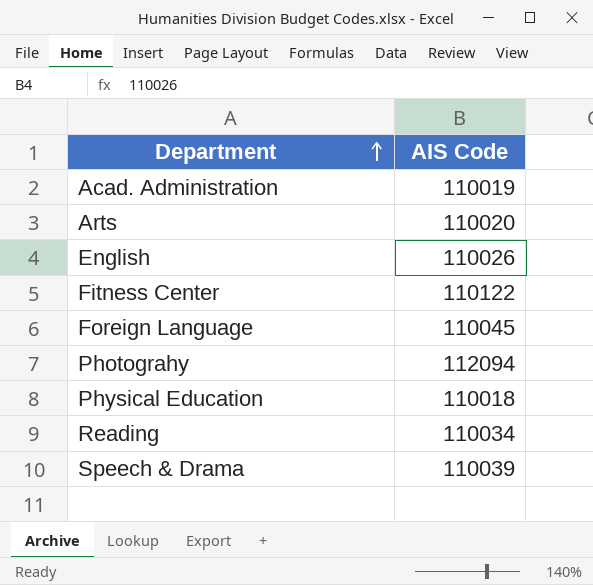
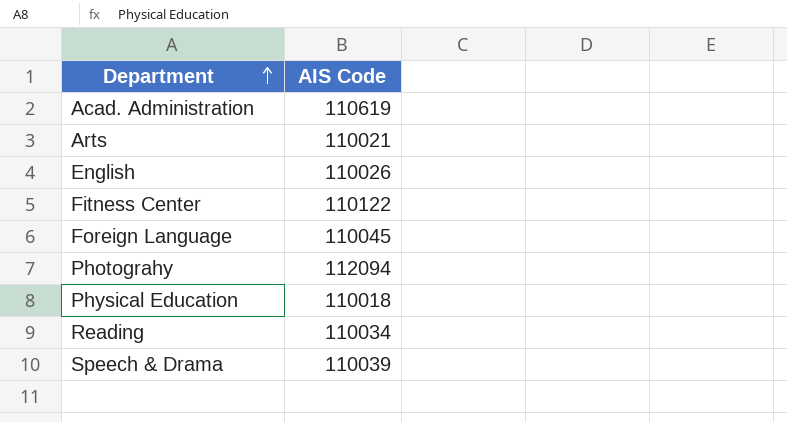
Acad. Administration | AIS Code: 110019 -> 110619
Arts | AIS Code: 110020 -> 110021

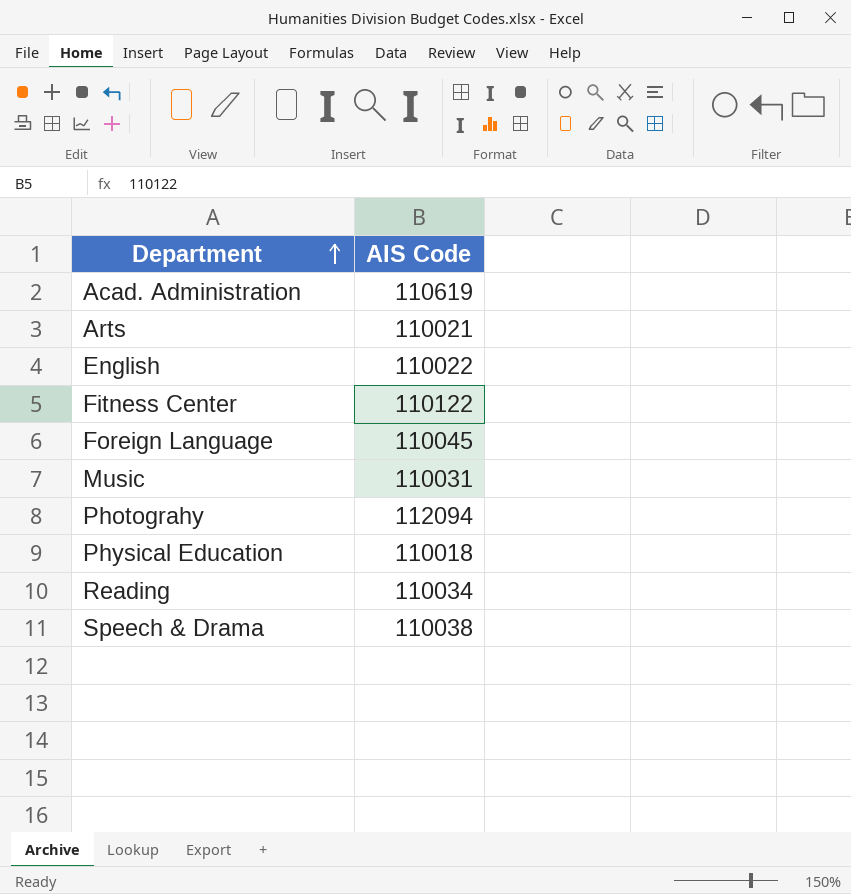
English | AIS Code: 110026 -> 110022
row Music: none -> 110031
Speech & Drama | AIS Code: 110039 -> 110038

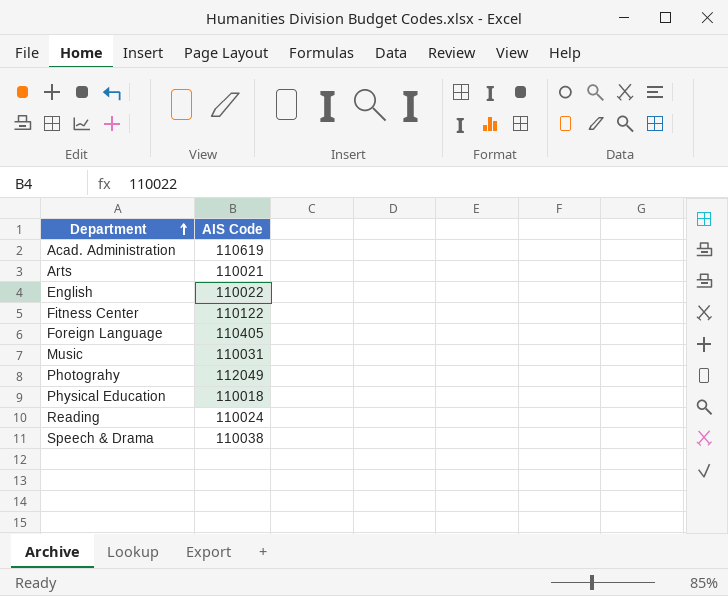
Foreign Language | AIS Code: 110045 -> 110405
Photograhy | AIS Code: 112094 -> 112049
Reading | AIS Code: 110034 -> 110024

